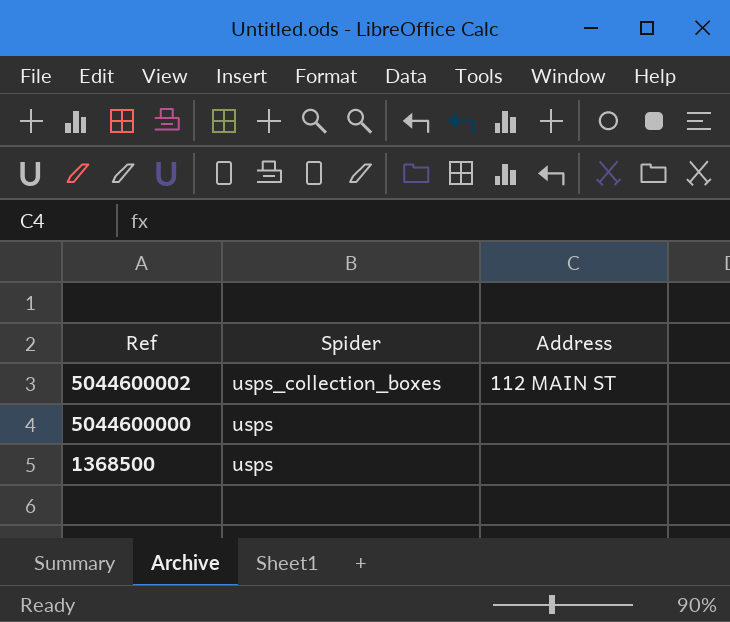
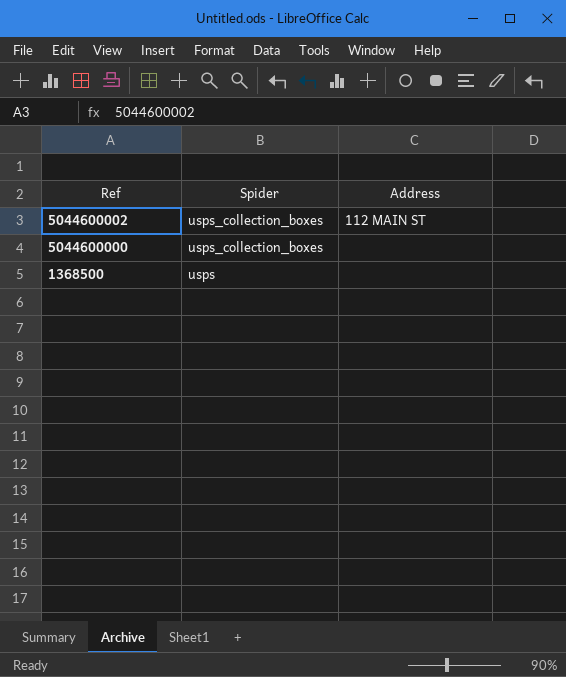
5044600000 | Spider: usps -> usps_collection_boxes

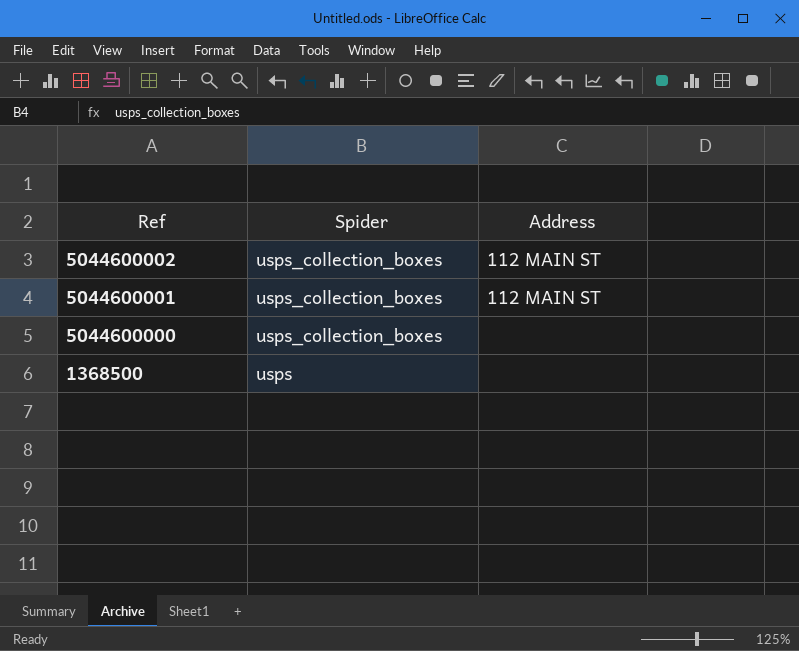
row 5044600001: none -> usps_collection_boxes | 112 MAIN ST

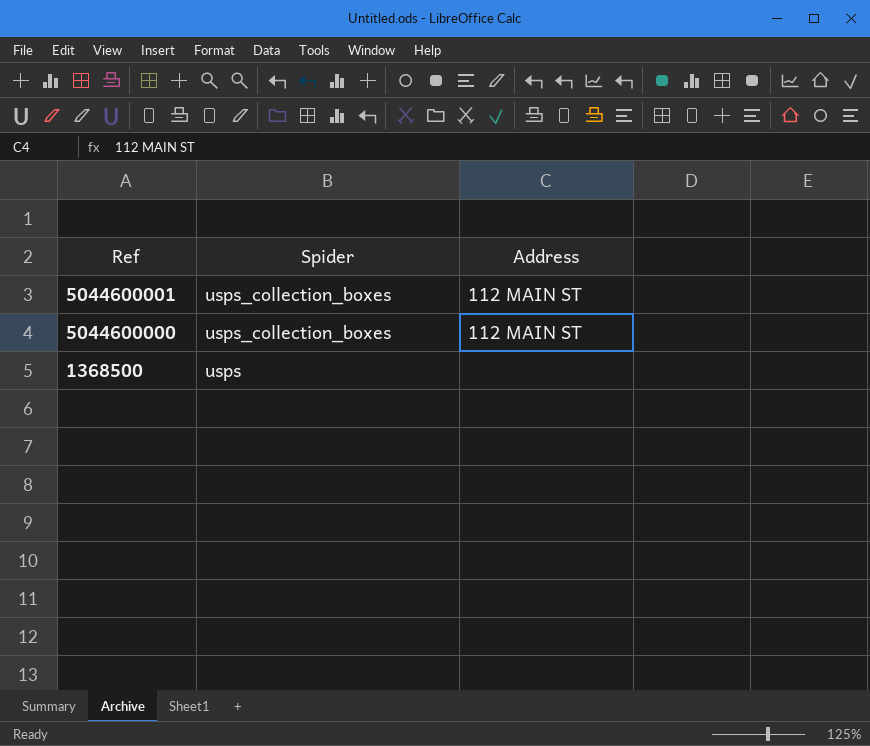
row 5044600002: usps_collection_boxes | 112 MAIN ST -> none
5044600000 | Address: none -> 112 MAIN ST

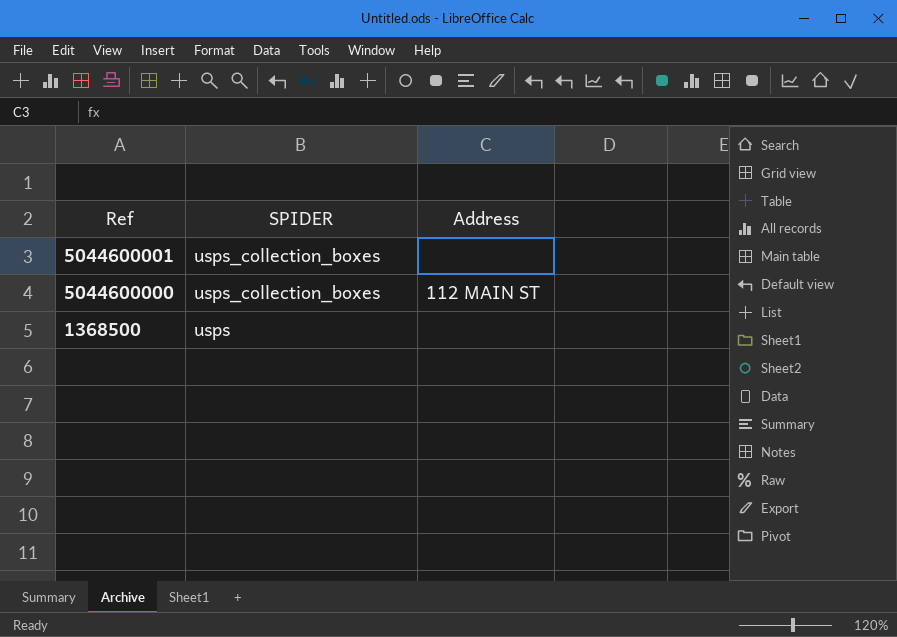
column name: Spider -> SPIDER
5044600001 | Address: 112 MAIN ST -> none

